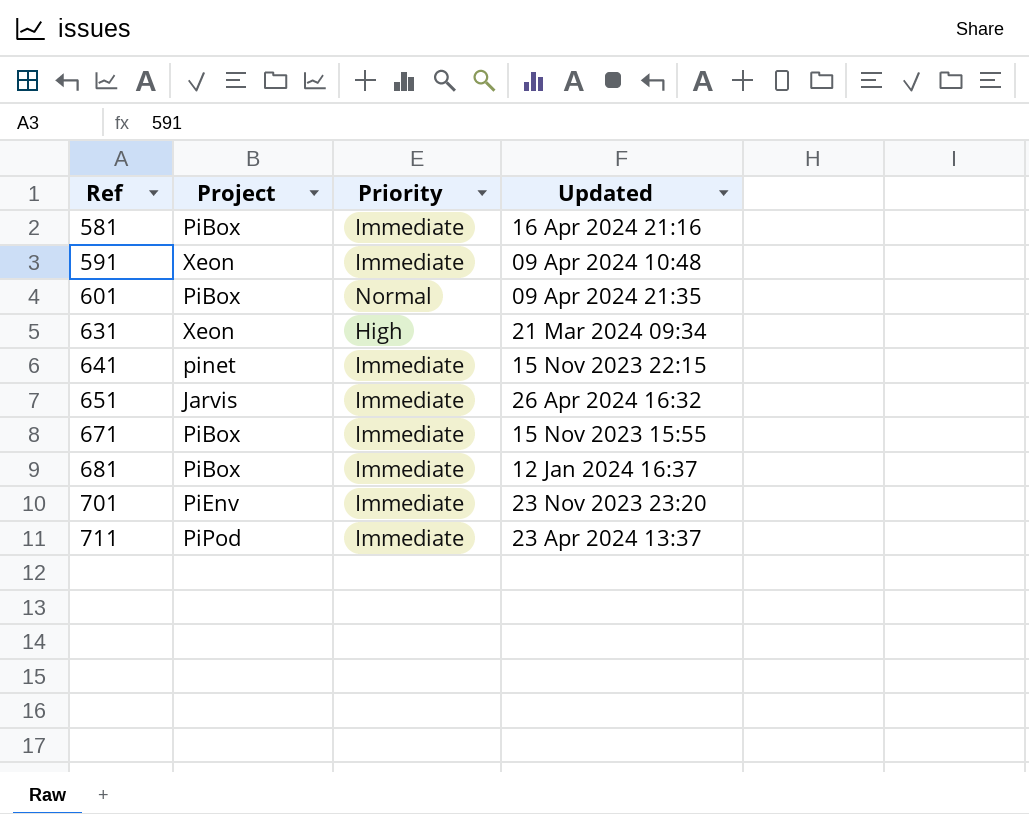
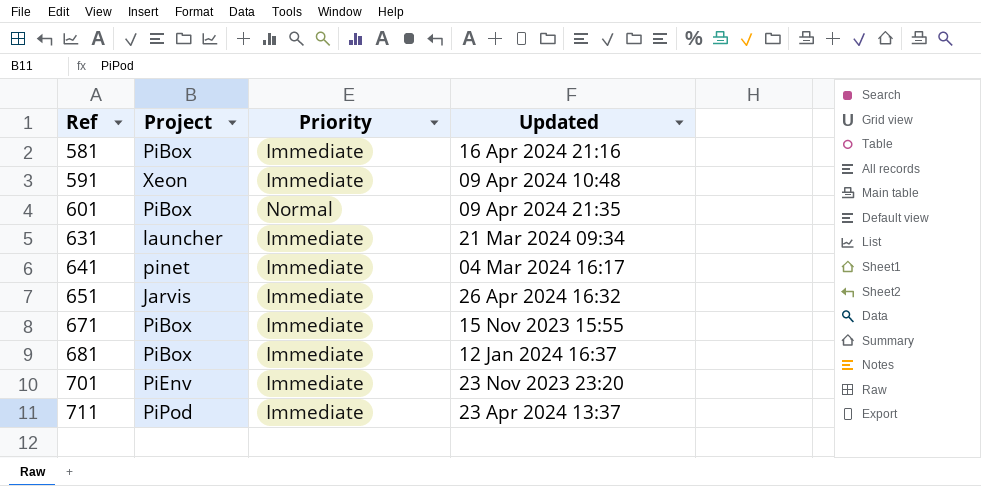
631 | Project: Xeon -> launcher
631 | Priority: High -> Immediate
641 | Updated: 15 Nov 2023 22:15 -> 04 Mar 2024 16:17

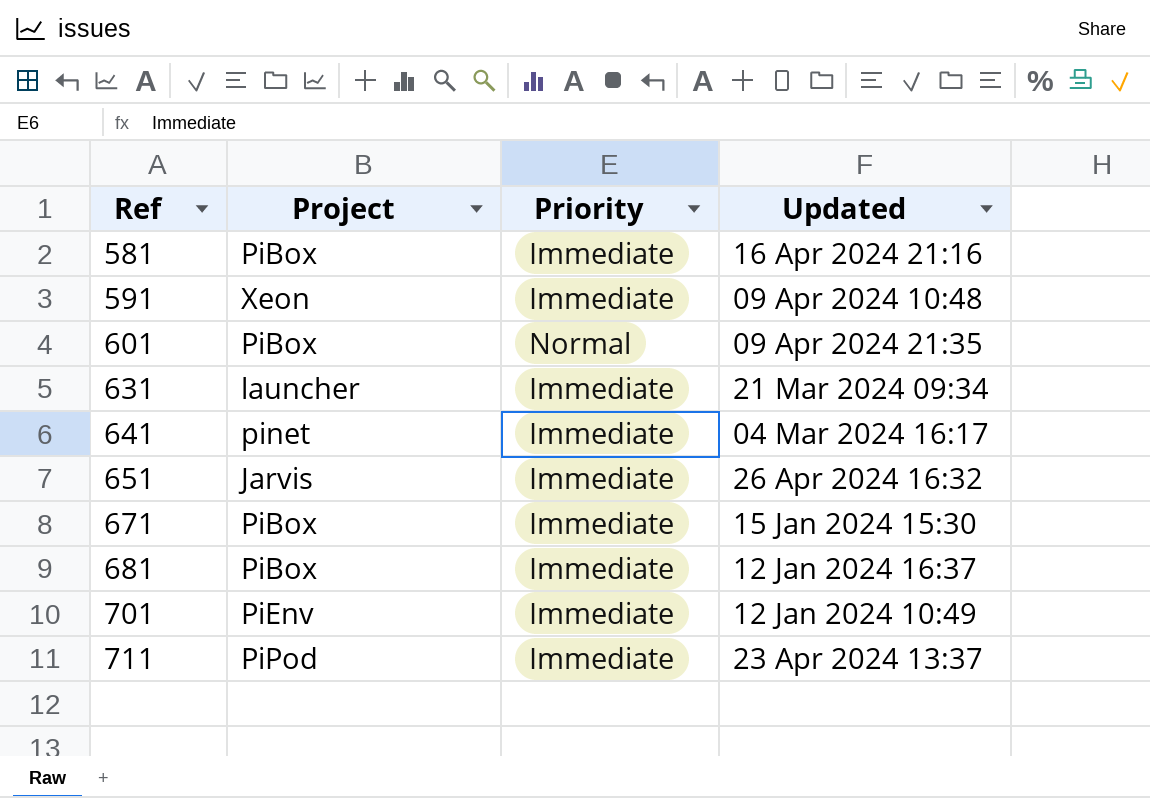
671 | Updated: 15 Nov 2023 15:55 -> 15 Jan 2024 15:30
701 | Updated: 23 Nov 2023 23:20 -> 12 Jan 2024 10:49

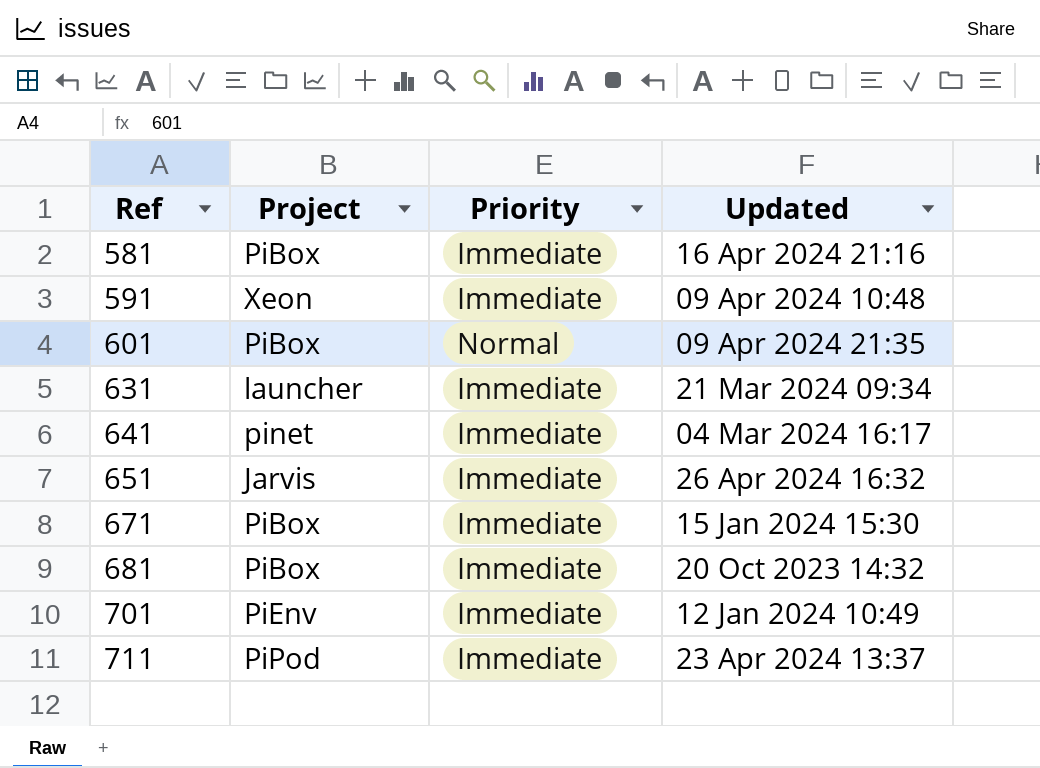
681 | Updated: 12 Jan 2024 16:37 -> 20 Oct 2023 14:32

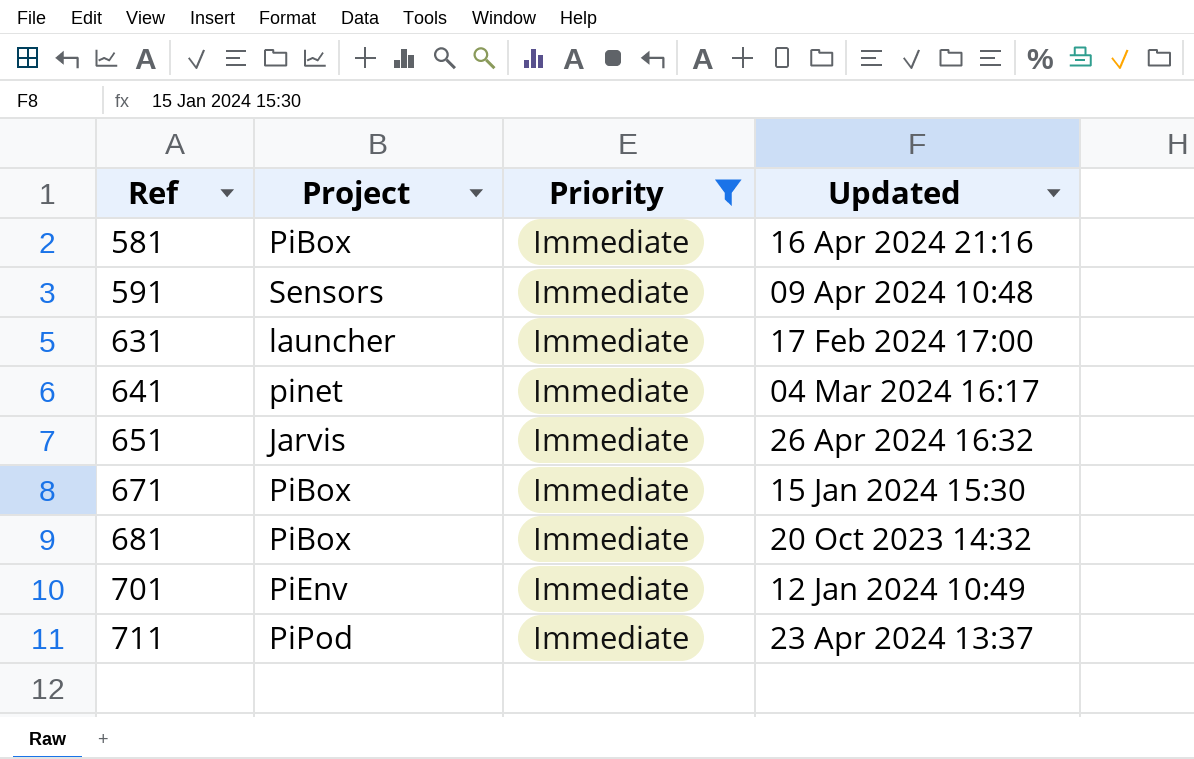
filter: none -> Priority = Immediate
591 | Project: Xeon -> Sensors
631 | Updated: 21 Mar 2024 09:34 -> 17 Feb 2024 17:00

